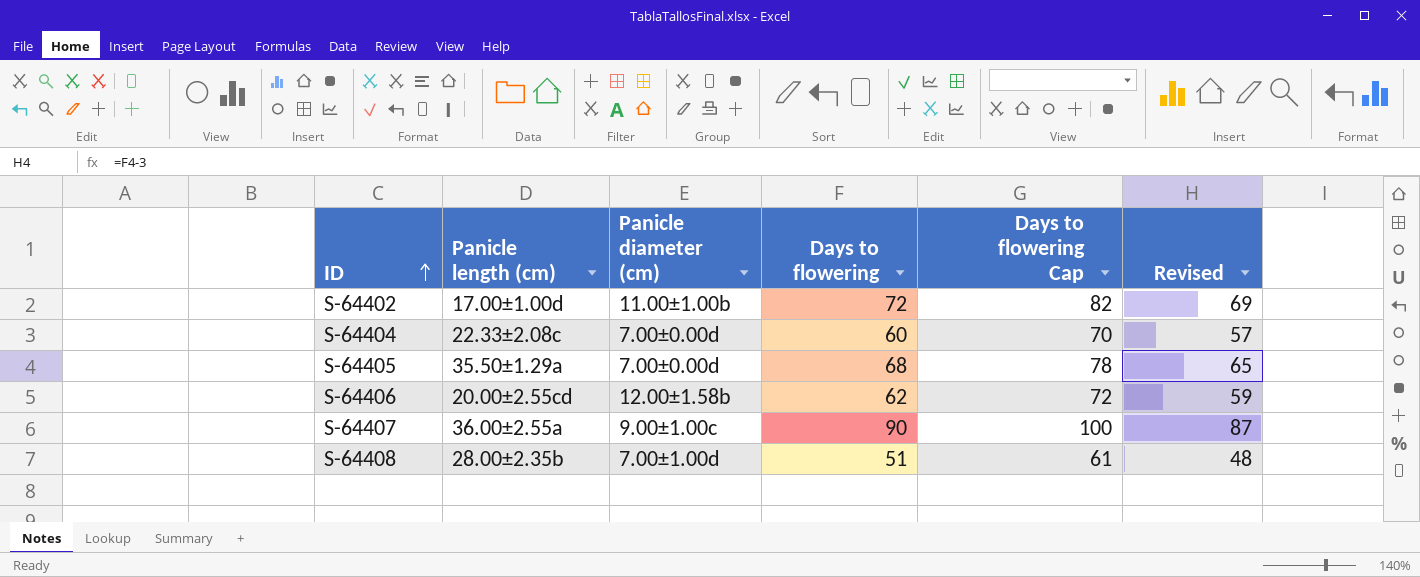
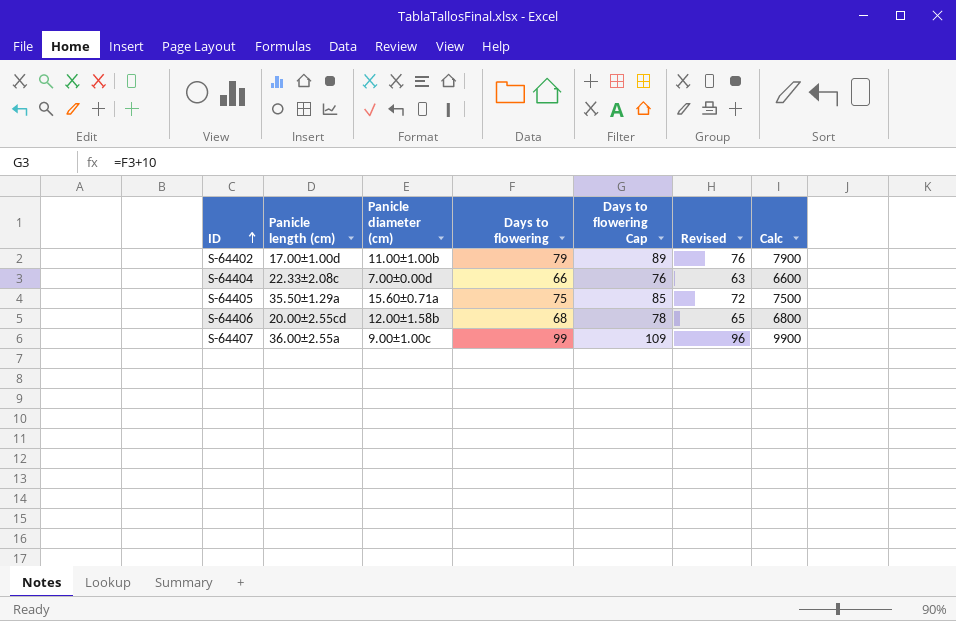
column Calc | formula: none -> [Days to flowering] * 100
row S-64408: 28.00±2.35b | 7.00±1.00d | 51 | 61 | 48 -> none
S-64402 | Days to flowering: 72 -> 79
S-64402 | Days to flowering Cap: 82 -> 89
S-64402 | Revised: 69 -> 76
S-64404 | Days to flowering: 60 -> 66
S-64404 | Days to flowering Cap: 70 -> 76
S-64404 | Revised: 57 -> 63
S-64405 | Panicle diameter (cm): 7.00±0.00d -> 15.60±0.71a
S-64405 | Days to flowering: 68 -> 75
S-64405 | Days to flowering Cap: 78 -> 85
S-64405 | Revised: 65 -> 72
S-64406 | Days to flowering: 62 -> 68
S-64406 | Days to flowering Cap: 72 -> 78
S-64406 | Revised: 59 -> 65
S-64407 | Days to flowering: 90 -> 99
S-64407 | Days to flowering Cap: 100 -> 109
S-64407 | Revised: 87 -> 96

